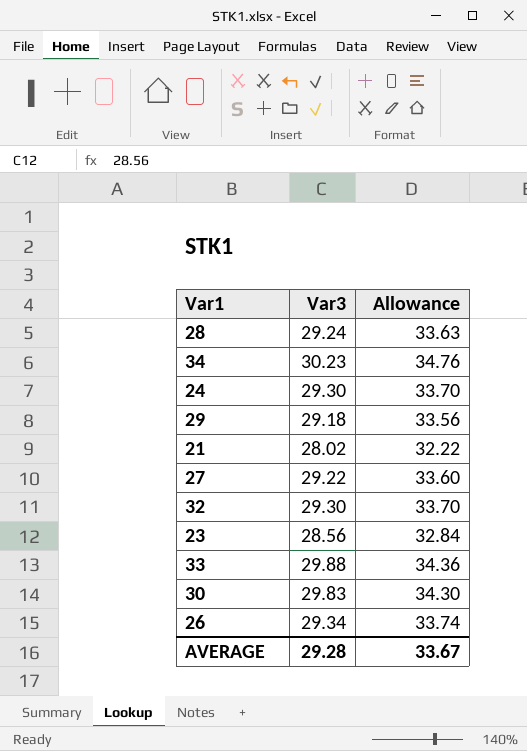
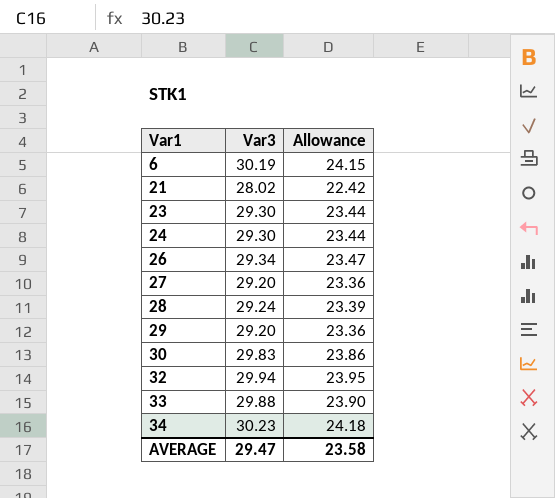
row order: none -> Var1 ascending
column Allowance | formula: [Var3] * 1.15 -> [Var3] * 0.8
row 6: none -> 30.19 | 24.15
23 | Var3: 28.56 -> 29.30
27 | Var3: 29.22 -> 29.20
29 | Var3: 29.18 -> 29.20
32 | Var3: 29.30 -> 29.94
AVERAGE | Var3: 29.28 -> 29.47
AVERAGE | Allowance: 33.67 -> 23.58

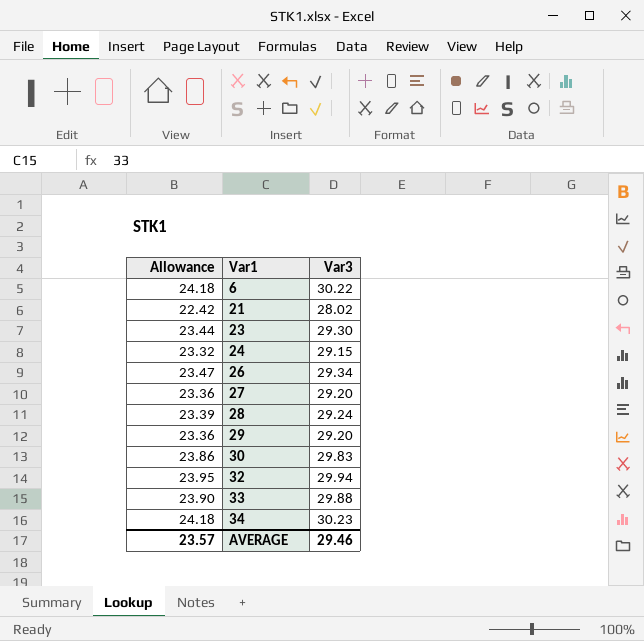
column Allowance | position: 3 -> 1
6 | Allowance: 24.15 -> 24.18
6 | Var3: 30.19 -> 30.22
24 | Allowance: 23.44 -> 23.32
24 | Var3: 29.30 -> 29.15
AVERAGE | Allowance: 23.58 -> 23.57
AVERAGE | Var3: 29.47 -> 29.46

